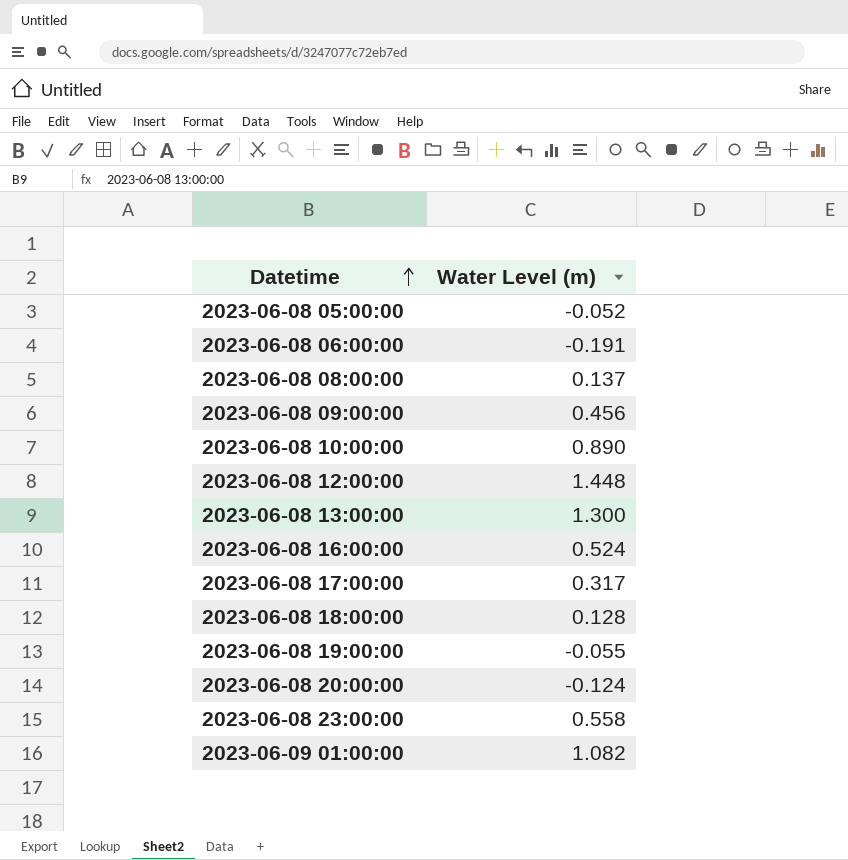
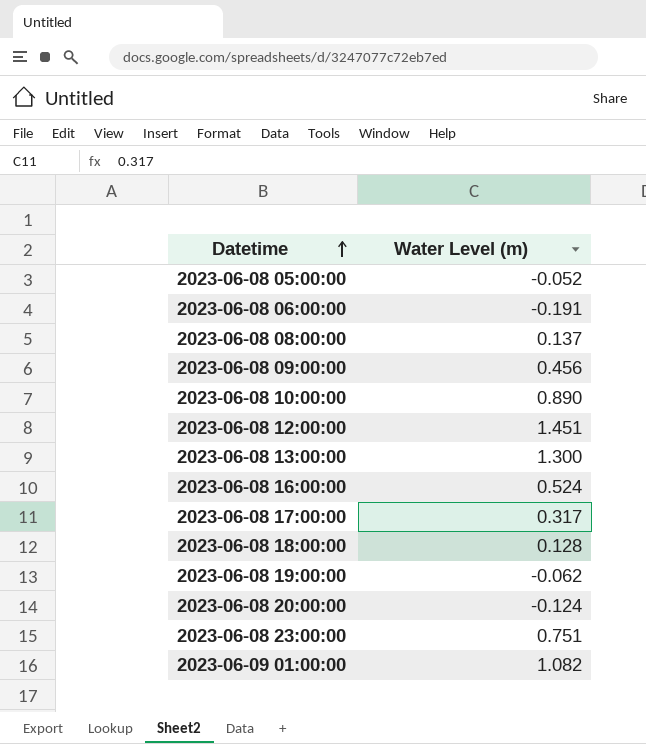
2023-06-08 12:00:00 | Water Level (m): 1.448 -> 1.451
2023-06-08 19:00:00 | Water Level (m): -0.055 -> -0.062
2023-06-08 23:00:00 | Water Level (m): 0.558 -> 0.751

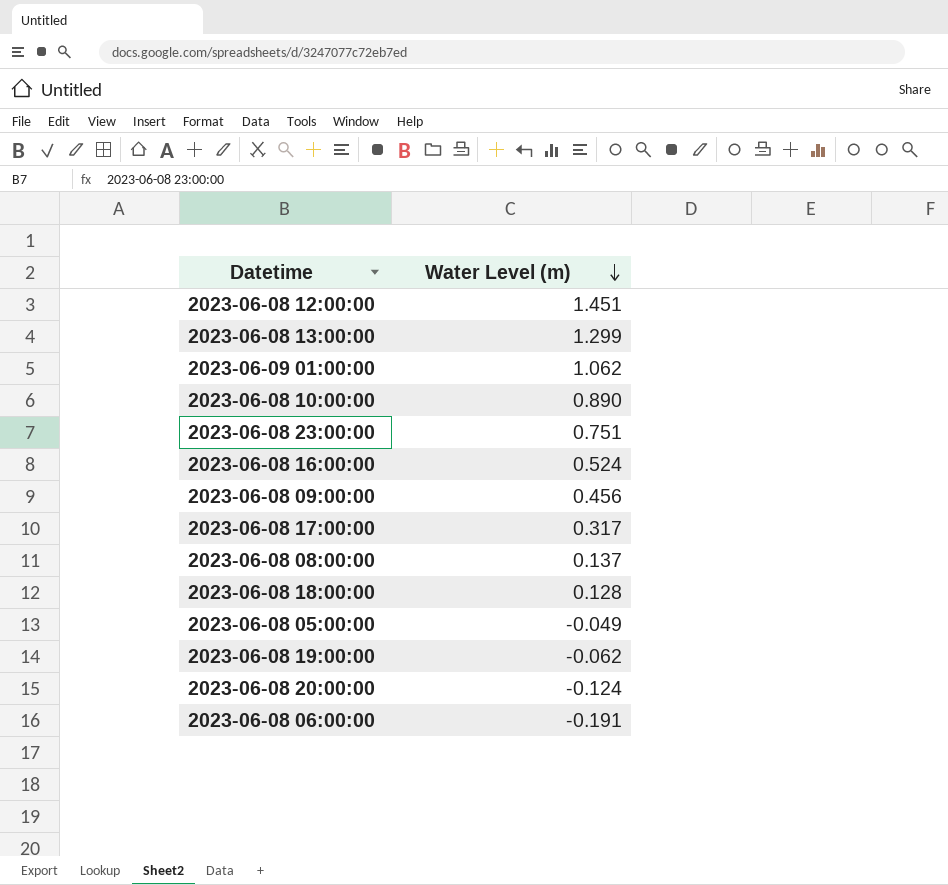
row order: Datetime ascending -> Water Level (m) descending
2023-06-08 13:00:00 | Water Level (m): 1.300 -> 1.299
2023-06-09 01:00:00 | Water Level (m): 1.082 -> 1.062
2023-06-08 05:00:00 | Water Level (m): -0.052 -> -0.049

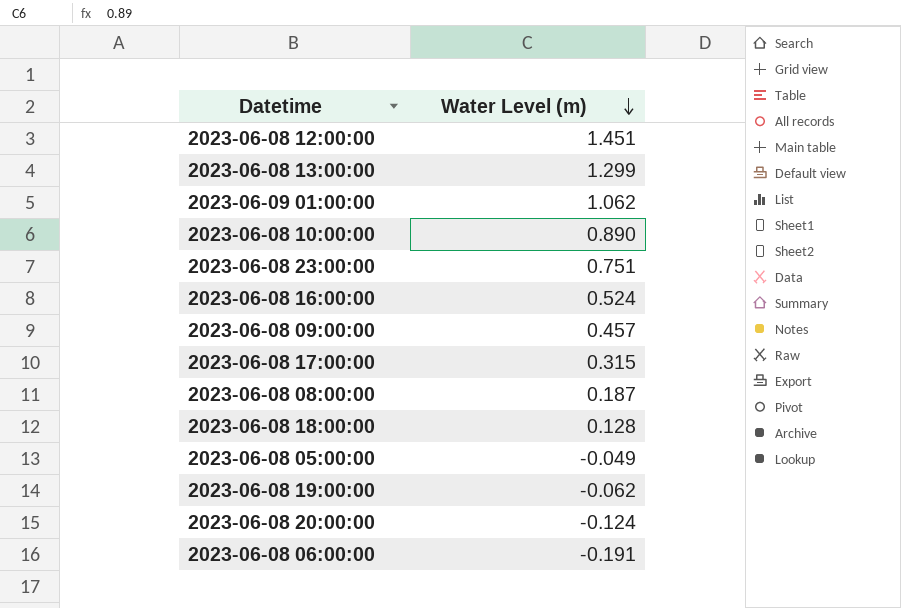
2023-06-08 09:00:00 | Water Level (m): 0.456 -> 0.457
2023-06-08 17:00:00 | Water Level (m): 0.317 -> 0.315
2023-06-08 08:00:00 | Water Level (m): 0.137 -> 0.187

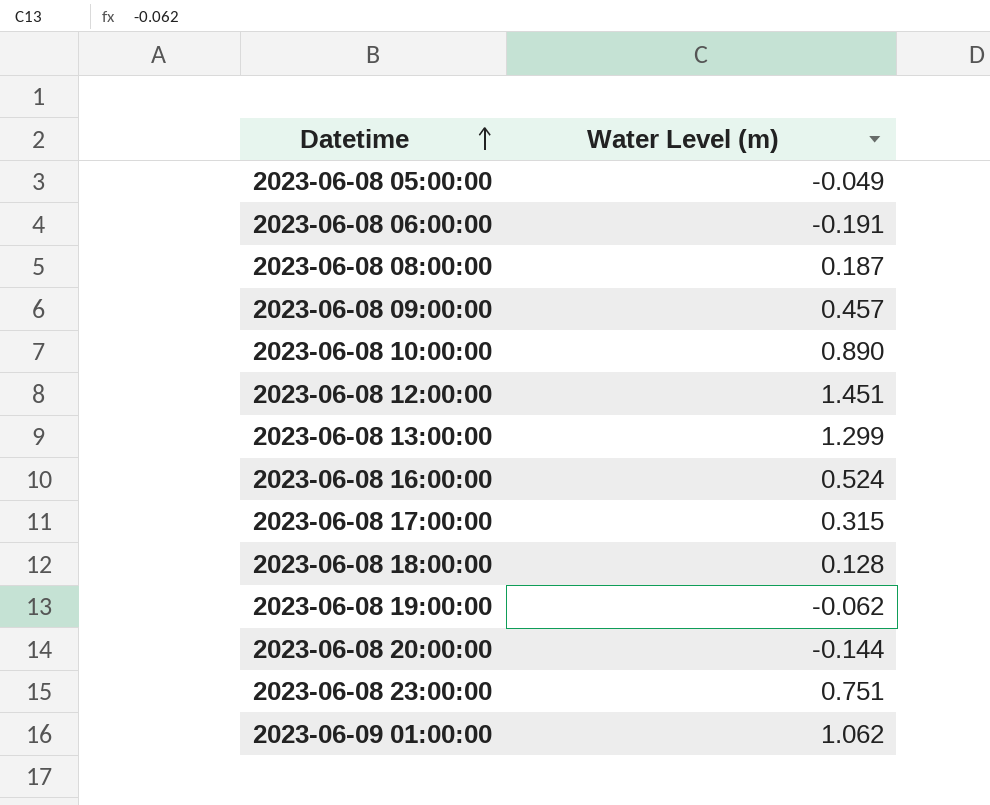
row order: Water Level (m) descending -> Datetime ascending
2023-06-08 20:00:00 | Water Level (m): -0.124 -> -0.144

